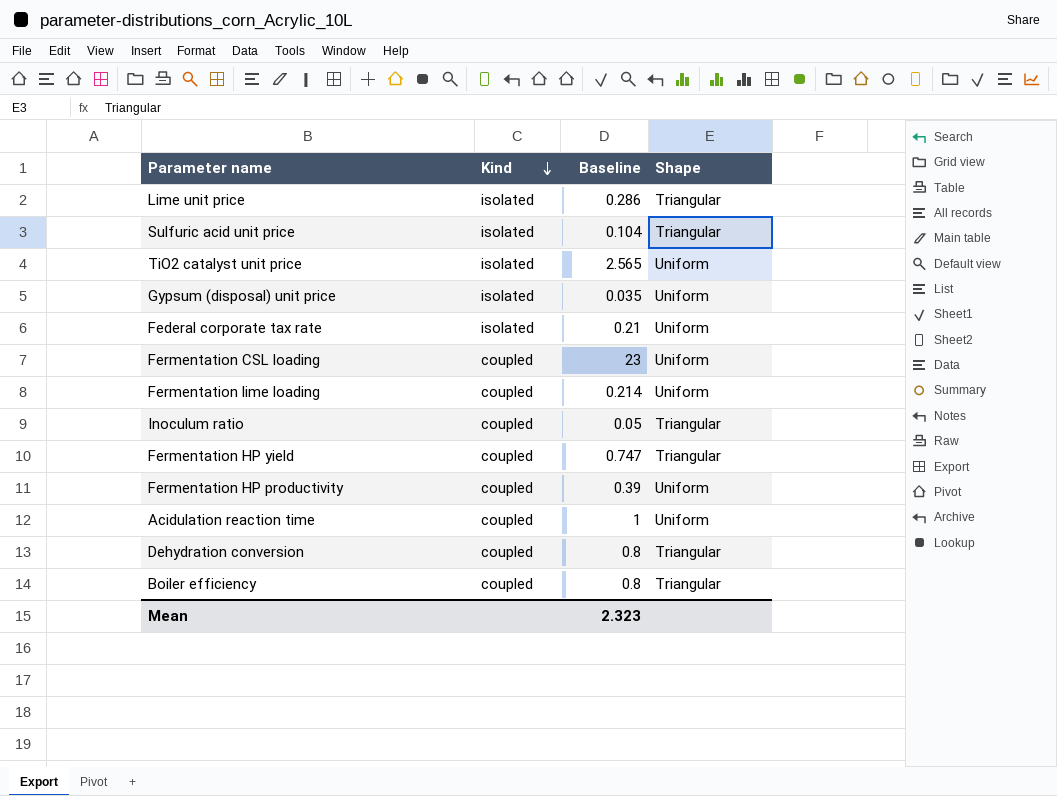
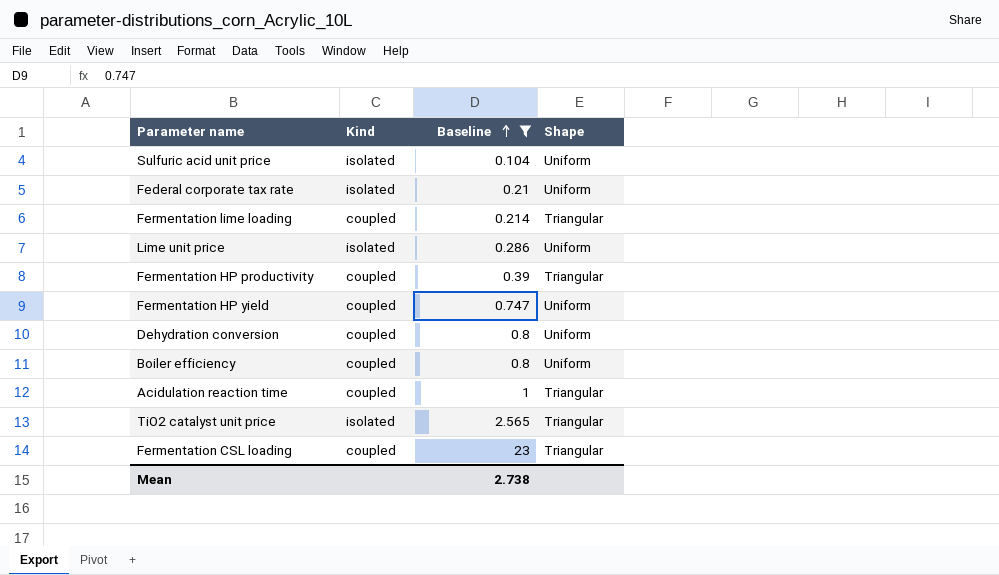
filter: none -> Baseline >= 0.104
row order: Kind descending -> Baseline ascending
Sulfuric acid unit price | Shape: Triangular -> Uniform
Fermentation lime loading | Shape: Uniform -> Triangular
Lime unit price | Shape: Triangular -> Uniform
Fermentation HP productivity | Shape: Uniform -> Triangular
Fermentation HP yield | Shape: Triangular -> Uniform
Dehydration conversion | Shape: Triangular -> Uniform
Boiler efficiency | Shape: Triangular -> Uniform
Acidulation reaction time | Shape: Uniform -> Triangular
TiO2 catalyst unit price | Shape: Uniform -> Triangular
Fermentation CSL loading | Shape: Uniform -> Triangular
Mean | Baseline: 2.323 -> 2.738

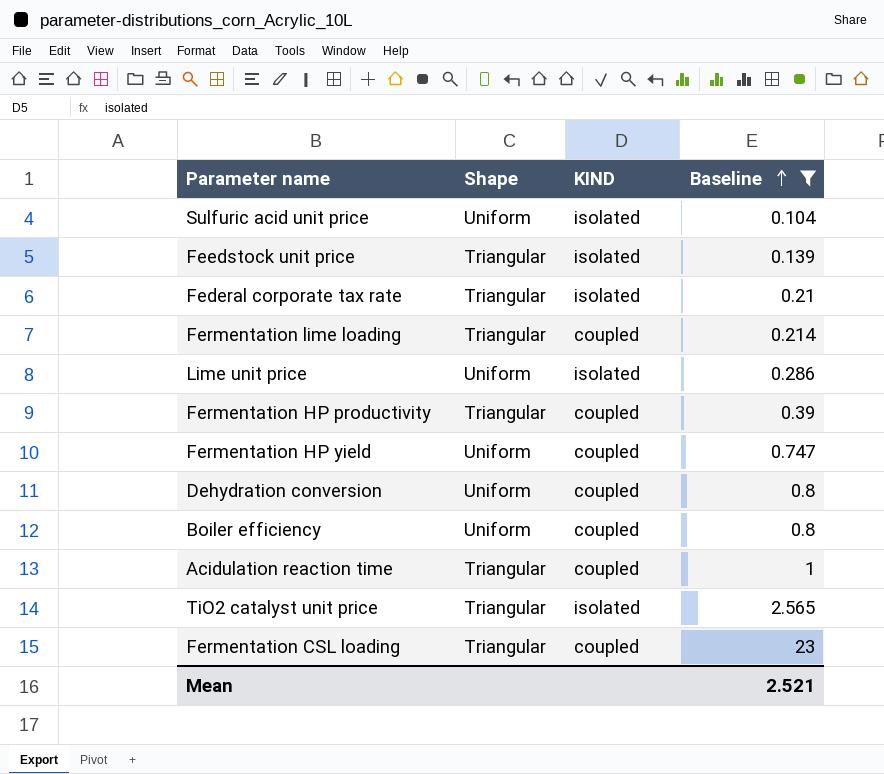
column Shape | position: 4 -> 2
column name: Kind -> KIND
row Feedstock unit price: none -> Triangular | isolated | 0.139
Federal corporate tax rate | Shape: Uniform -> Triangular
Mean | Baseline: 2.738 -> 2.521

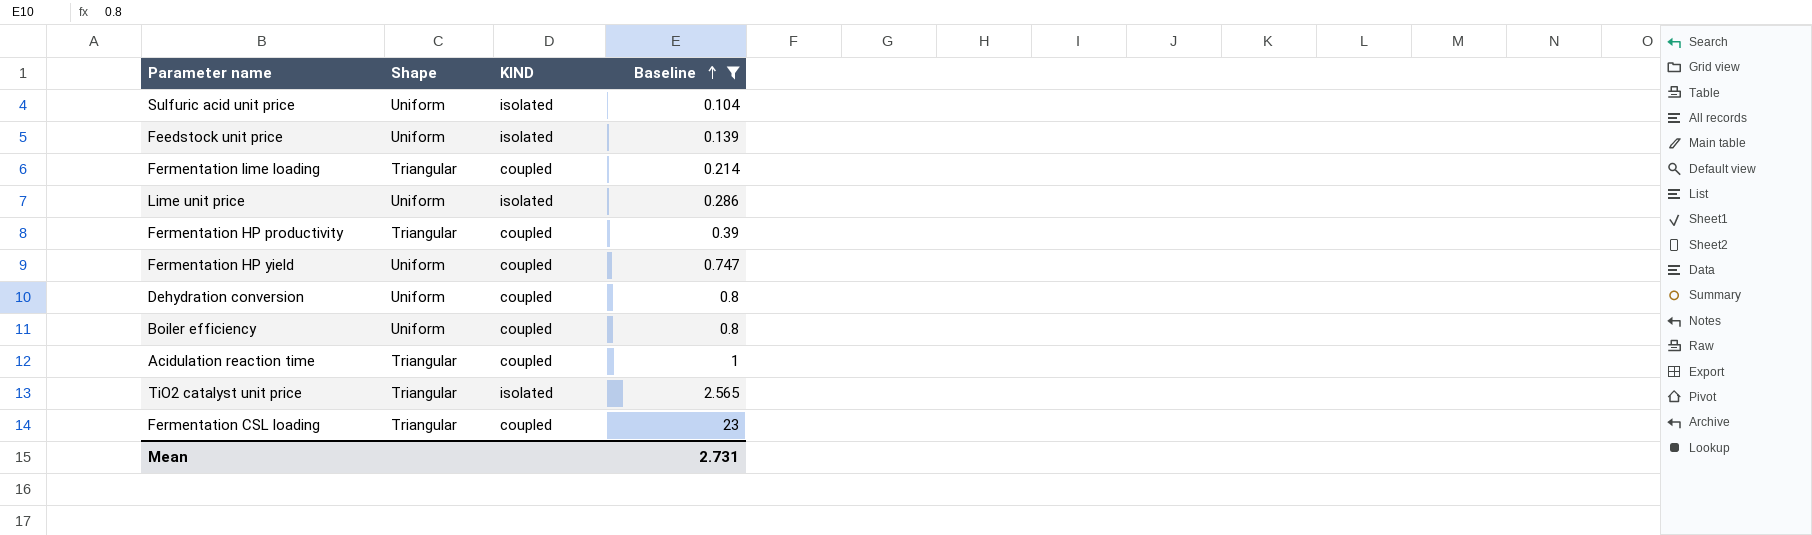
row Federal corporate tax rate: Triangular | isolated | 0.21 -> none
Feedstock unit price | Shape: Triangular -> Uniform
Mean | Baseline: 2.521 -> 2.731

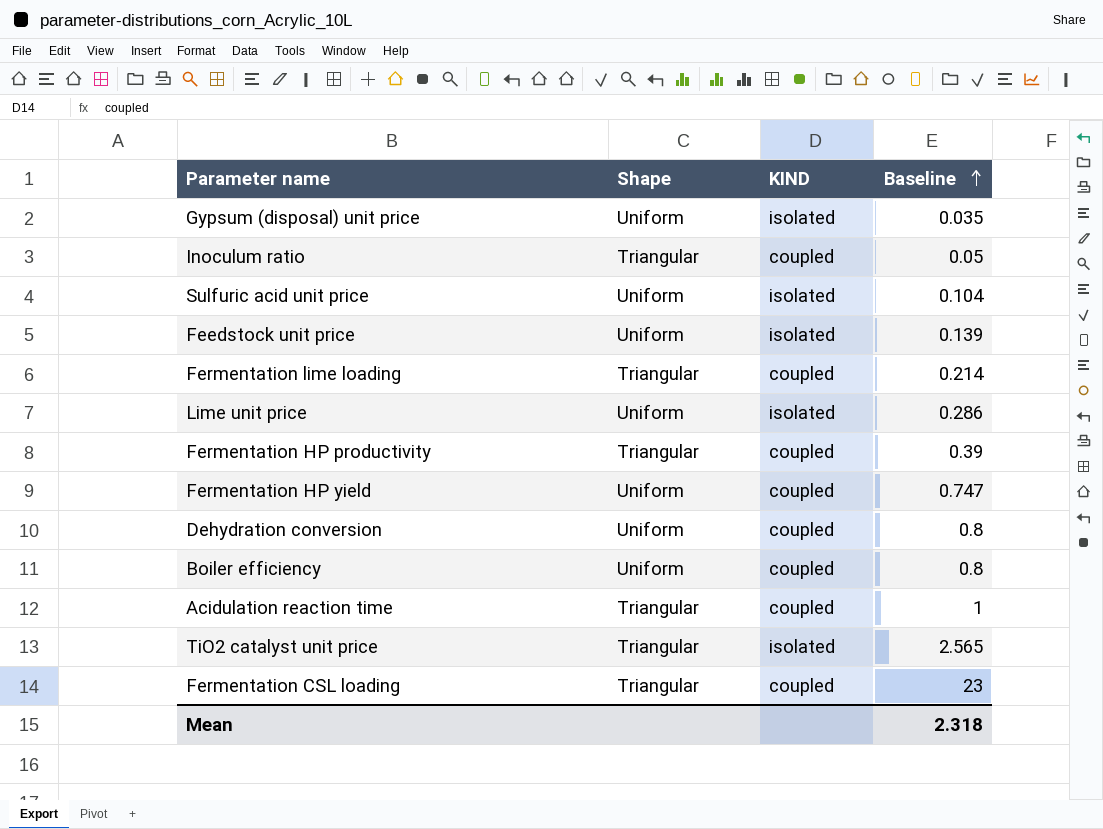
filter: Baseline >= 0.104 -> none
Mean | Baseline: 2.731 -> 2.318

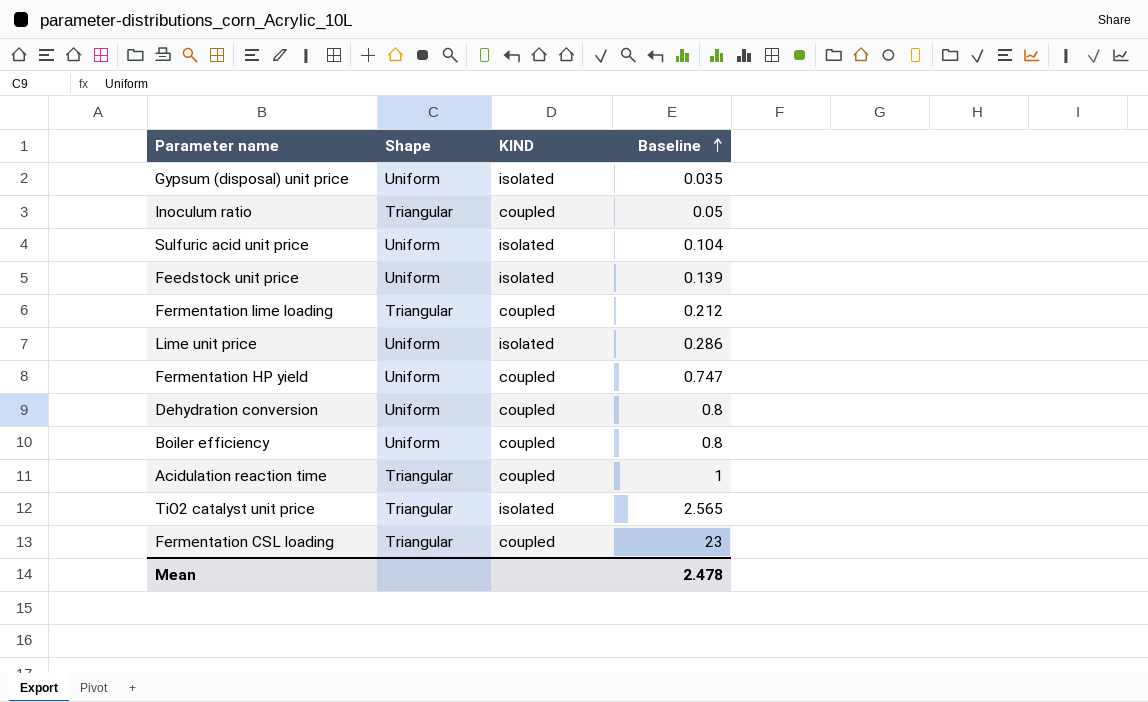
row Fermentation HP productivity: Triangular | coupled | 0.39 -> none
Fermentation lime loading | Baseline: 0.214 -> 0.212
Mean | Baseline: 2.318 -> 2.478

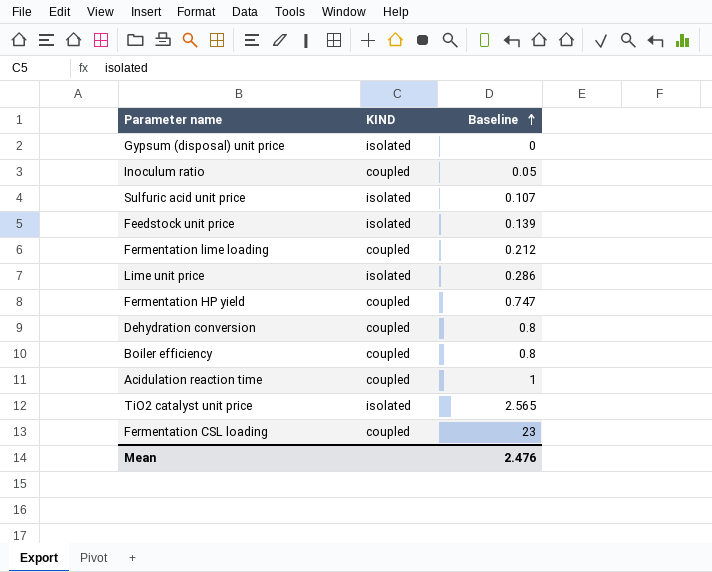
column Shape | position: 2 -> none
Gypsum (disposal) unit price | Baseline: 0.035 -> 0
Sulfuric acid unit price | Baseline: 0.104 -> 0.107
Mean | Baseline: 2.478 -> 2.476

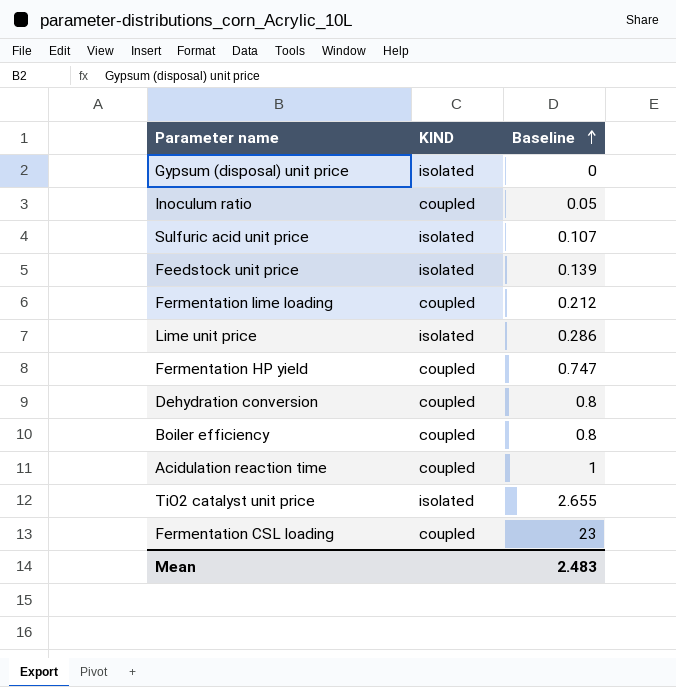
TiO2 catalyst unit price | Baseline: 2.565 -> 2.655
Mean | Baseline: 2.476 -> 2.483

